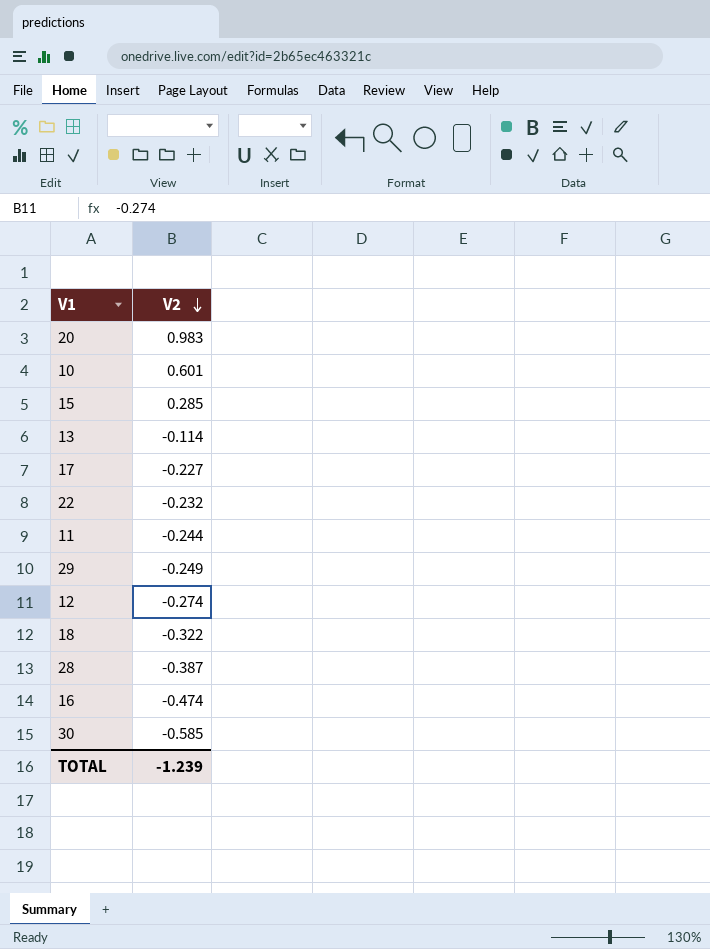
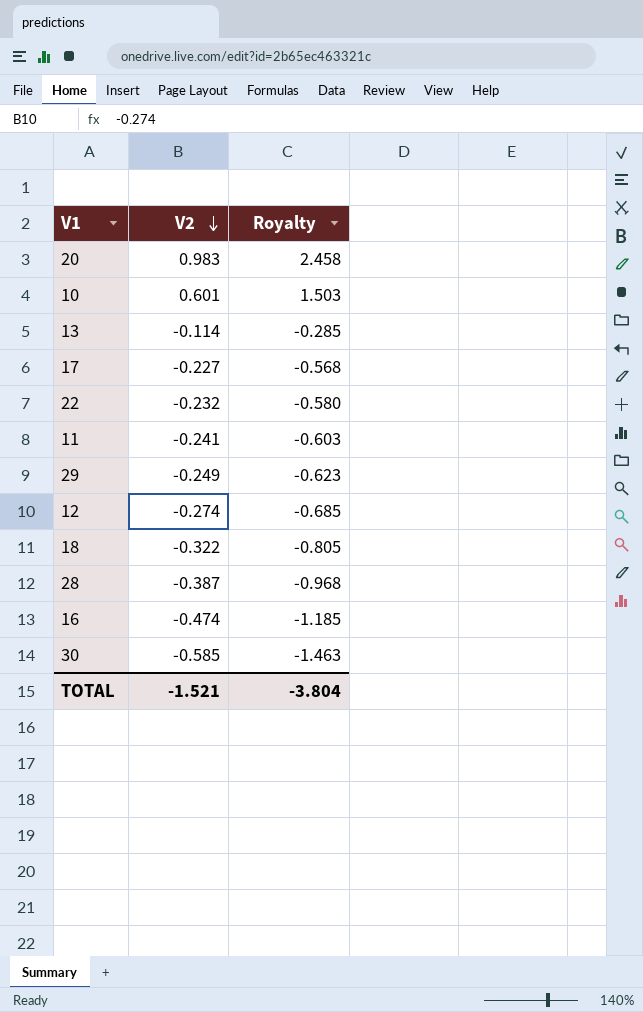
column Royalty | formula: none -> [V2] * 2.5
row 15: 0.285 -> none
11 | V2: -0.244 -> -0.241
TOTAL | V2: -1.239 -> -1.521

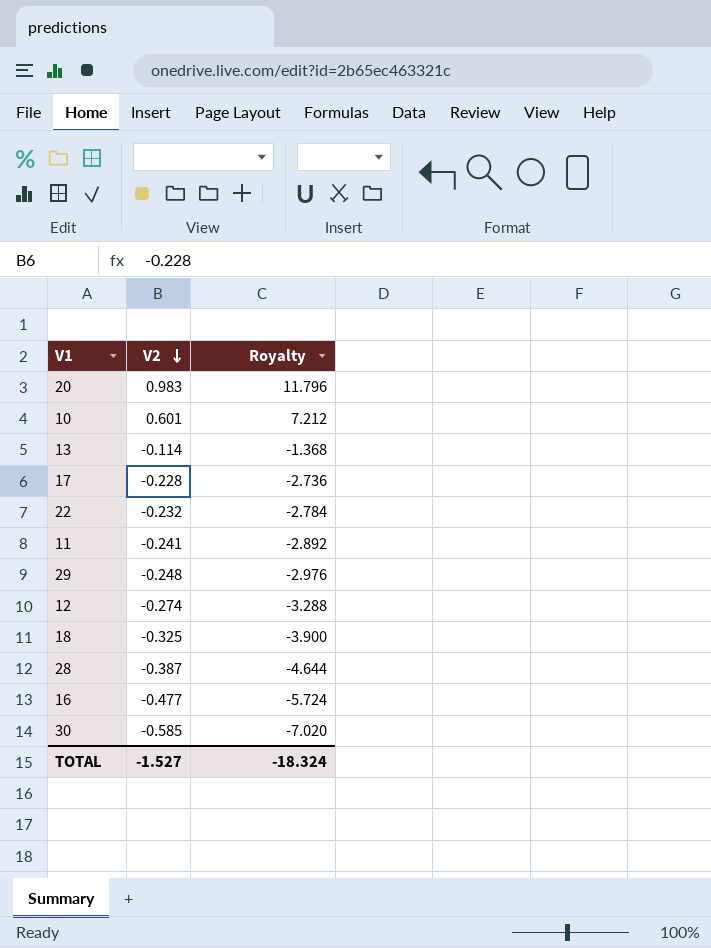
column Royalty | formula: [V2] * 2.5 -> [V2] * 12
17 | V2: -0.227 -> -0.228
29 | V2: -0.249 -> -0.248
18 | V2: -0.322 -> -0.325
16 | V2: -0.474 -> -0.477
TOTAL | V2: -1.521 -> -1.527
TOTAL | Royalty: -3.804 -> -18.324

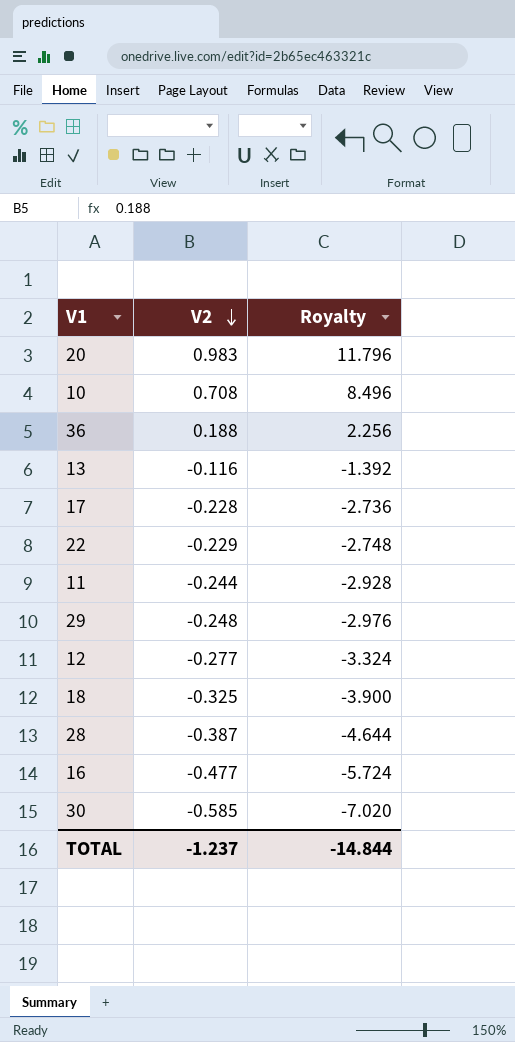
10 | V2: 0.601 -> 0.708
10 | Royalty: 7.212 -> 8.496
row 36: none -> 0.188 | 2.256
13 | V2: -0.114 -> -0.116
13 | Royalty: -1.368 -> -1.392
22 | V2: -0.232 -> -0.229
22 | Royalty: -2.784 -> -2.748
11 | V2: -0.241 -> -0.244
11 | Royalty: -2.892 -> -2.928
12 | V2: -0.274 -> -0.277
12 | Royalty: -3.288 -> -3.324
TOTAL | V2: -1.527 -> -1.237
TOTAL | Royalty: -18.324 -> -14.844

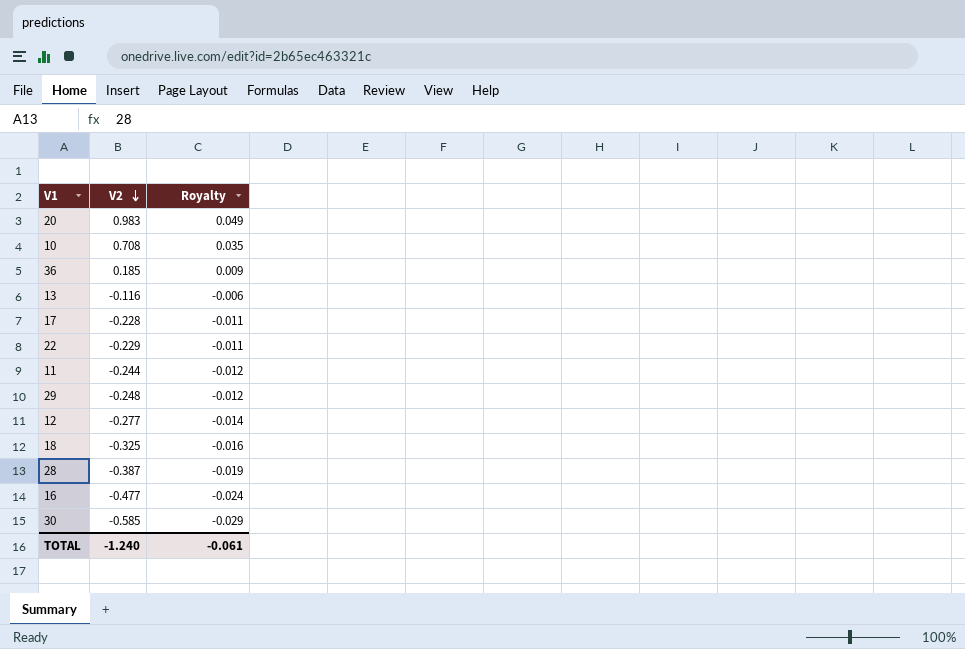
column Royalty | formula: [V2] * 12 -> [V2] * 0.05
36 | V2: 0.188 -> 0.185
TOTAL | V2: -1.237 -> -1.240
TOTAL | Royalty: -14.844 -> -0.061

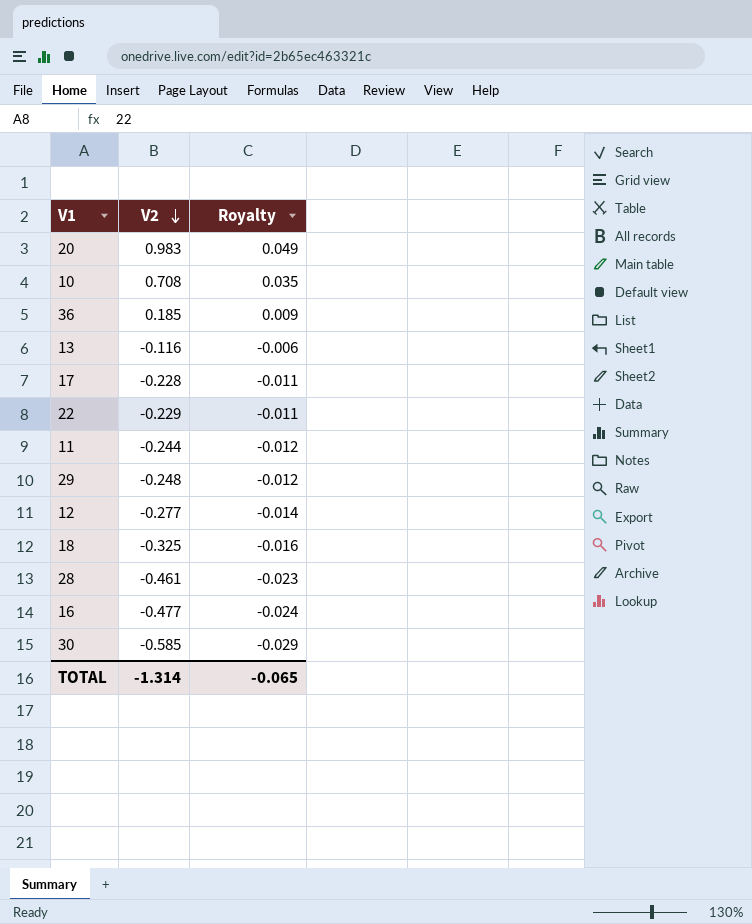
28 | V2: -0.387 -> -0.461
28 | Royalty: -0.019 -> -0.023
TOTAL | V2: -1.240 -> -1.314
TOTAL | Royalty: -0.061 -> -0.065

